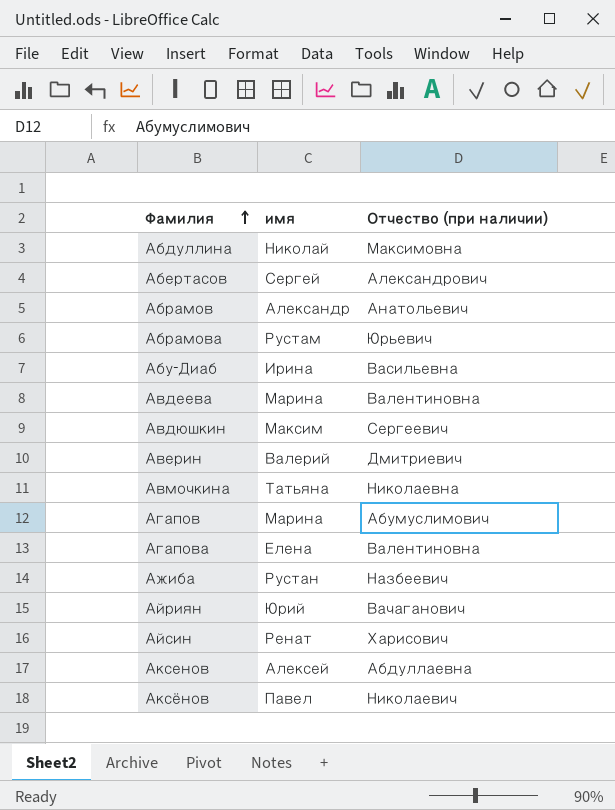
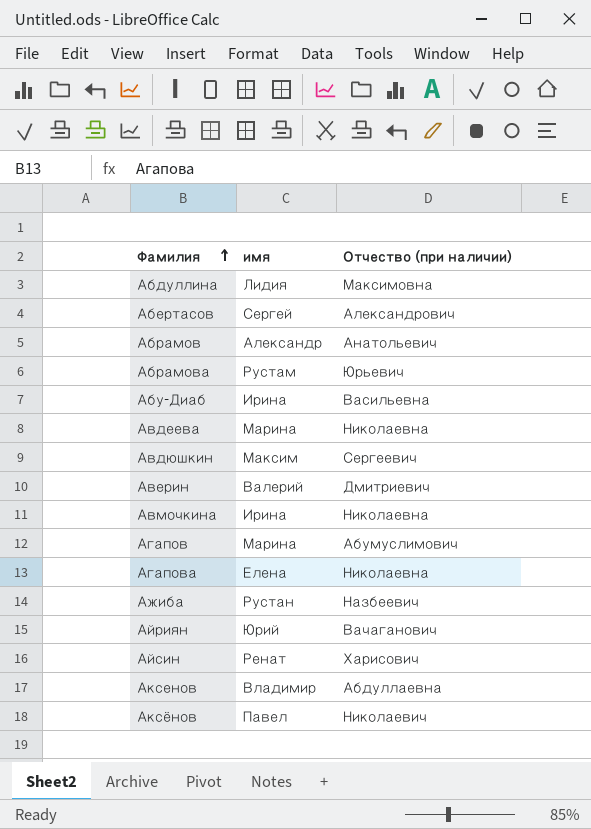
Абдуллина | имя: Николай -> Лидия
Авдеева | Отчество (при наличии): Валентиновна -> Николаевна
Авмочкина | имя: Татьяна -> Ирина
Агапова | Отчество (при наличии): Валентиновна -> Николаевна
Аксенов | имя: Алексей -> Владимир

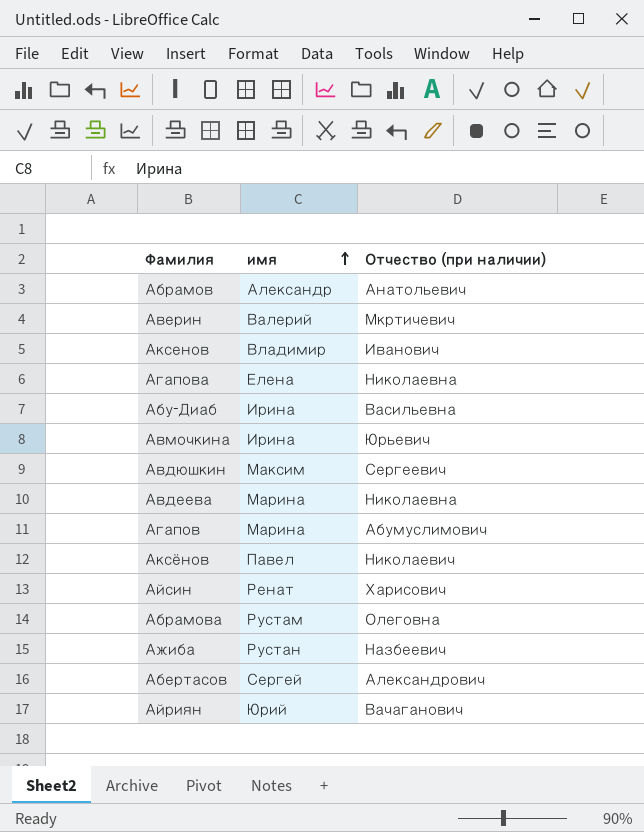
row order: Фамилия ascending -> имя ascending
row Абдуллина: Лидия | Максимовна -> none
Аверин | Отчество (при наличии): Дмитриевич -> Мкртичевич
Аксенов | Отчество (при наличии): Абдуллаевна -> Иванович
Авмочкина | Отчество (при наличии): Николаевна -> Юрьевич
Абрамова | Отчество (при наличии): Юрьевич -> Олеговна

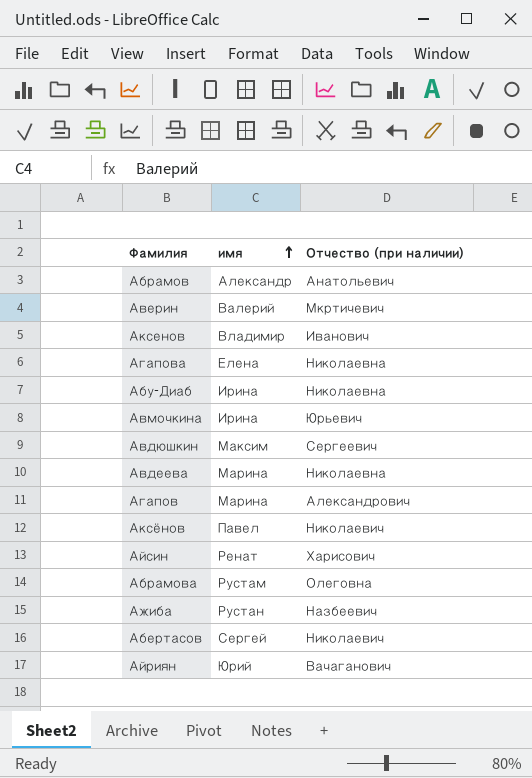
Абу-Диаб | Отчество (при наличии): Васильевна -> Николаевна
Агапов | Отчество (при наличии): Абумуслимович -> Александрович
Абертасов | Отчество (при наличии): Александрович -> Николаевич

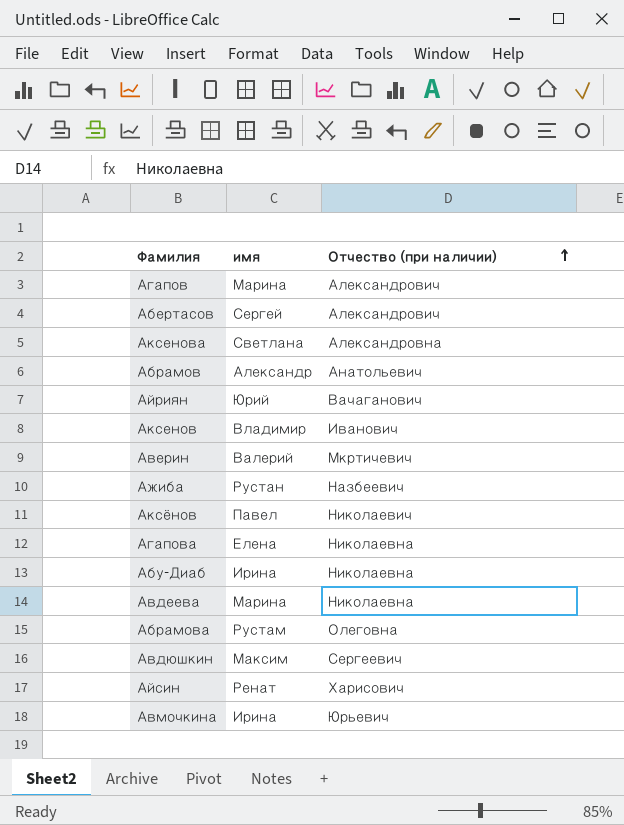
row order: имя ascending -> Отчество (при наличии) ascending
Абертасов | Отчество (при наличии): Николаевич -> Александрович
row Аксенова: none -> Светлана | Александровна

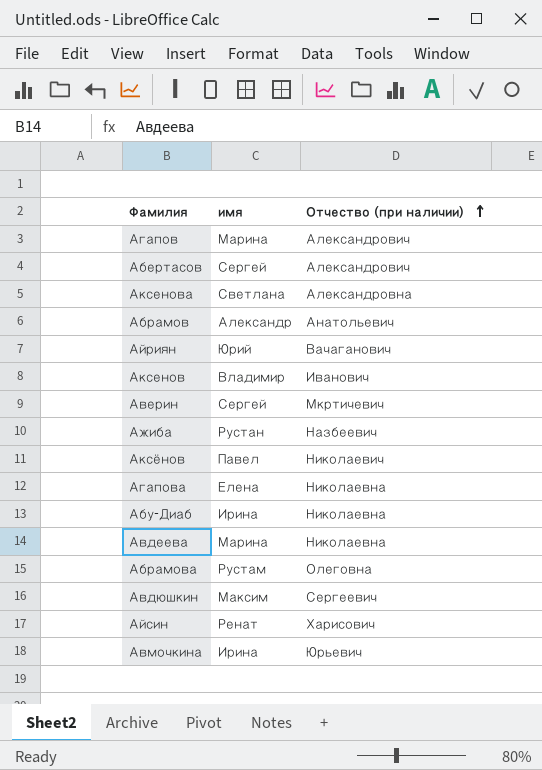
Аверин | имя: Валерий -> Сергей

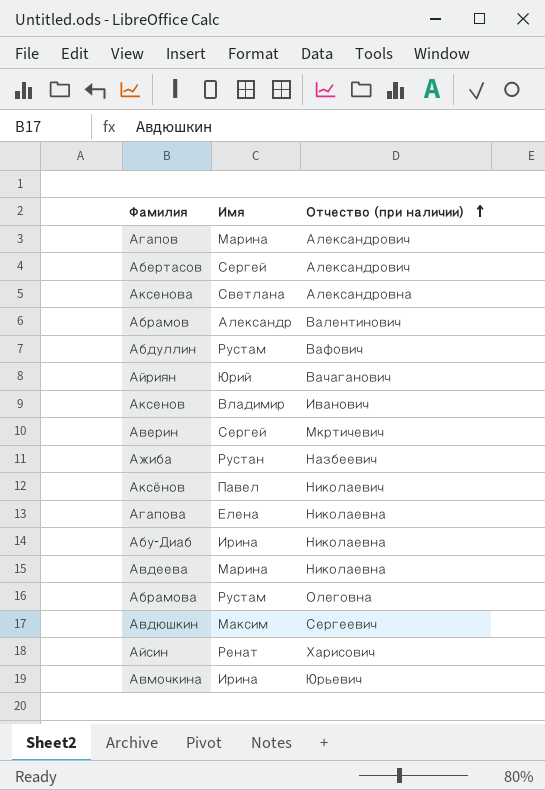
column name: имя -> Имя
Абрамов | Отчество (при наличии): Анатольевич -> Валентинович
row Абдуллин: none -> Рустам | Вафович

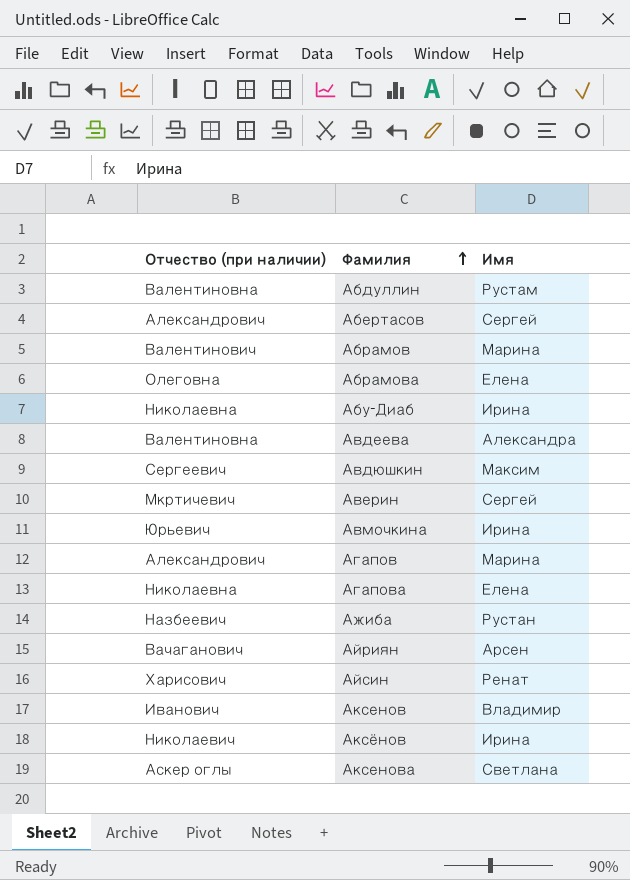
row order: Отчество (при наличии) ascending -> Фамилия ascending
column Отчество (при наличии) | position: 3 -> 1
Абдуллин | Отчество (при наличии): Вафович -> Валентиновна
Абрамов | Имя: Александр -> Марина
Абрамова | Имя: Рустам -> Елена
Авдеева | Отчество (при наличии): Николаевна -> Валентиновна
Авдеева | Имя: Марина -> Александра
Айриян | Имя: Юрий -> Арсен
Аксёнов | Имя: Павел -> Ирина
Аксенова | Отчество (при наличии): Александровна -> Аскер оглы

